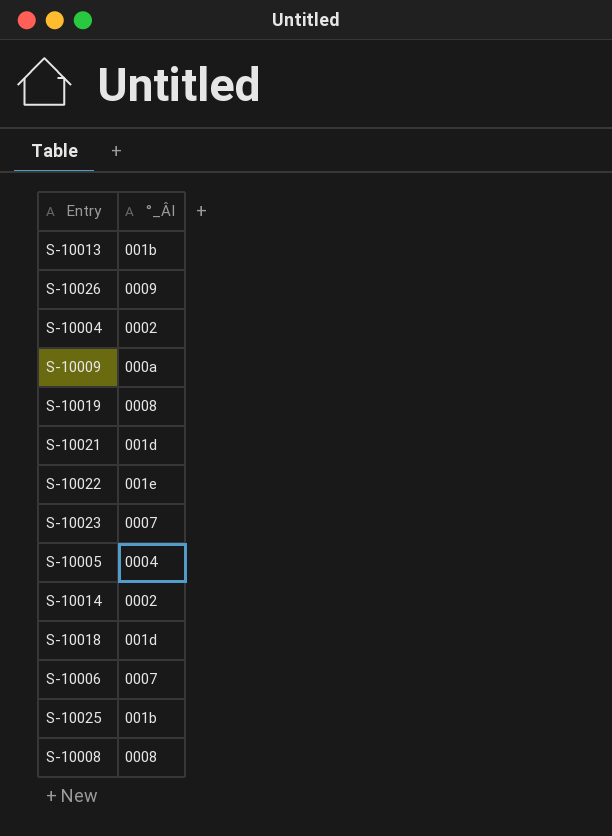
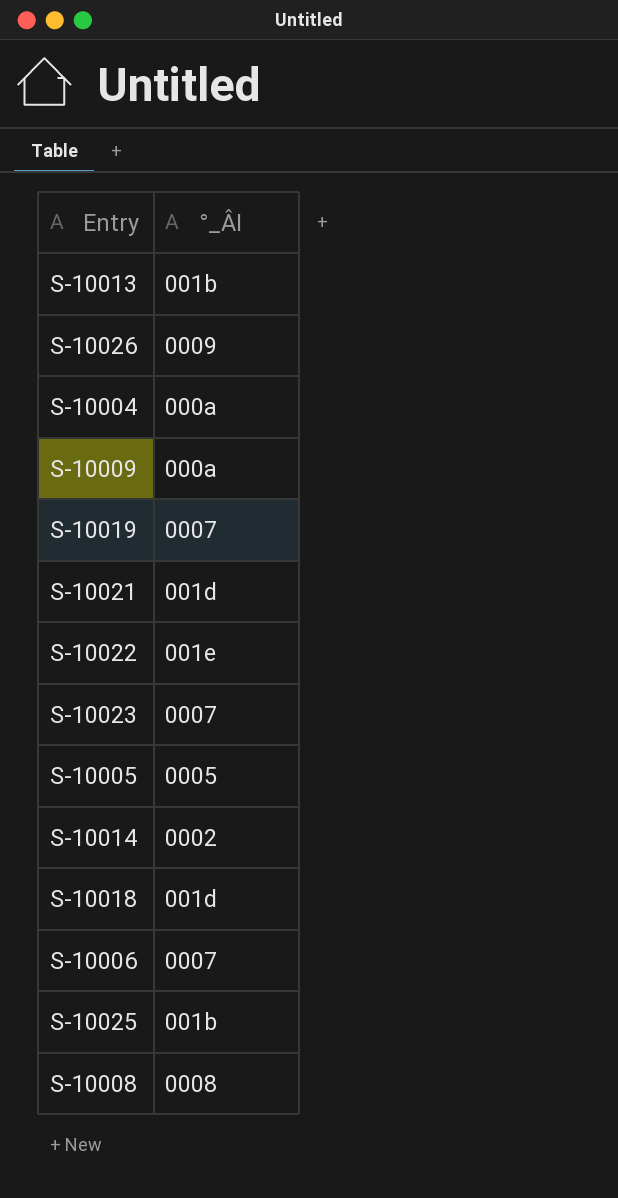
S-10004 | °_ÂI: 0002 -> 000a
S-10019 | °_ÂI: 0008 -> 0007
S-10005 | °_ÂI: 0004 -> 0005

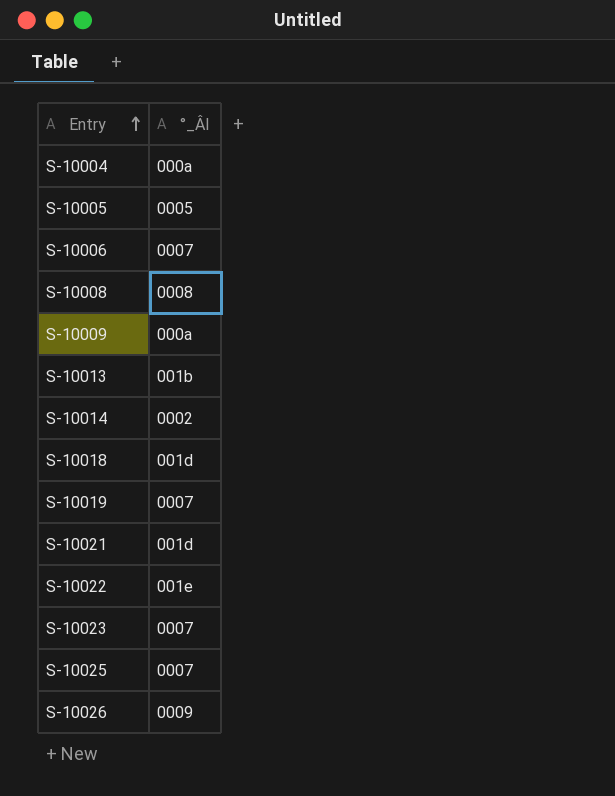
row order: none -> Entry ascending
S-10025 | °_ÂI: 001b -> 0007

